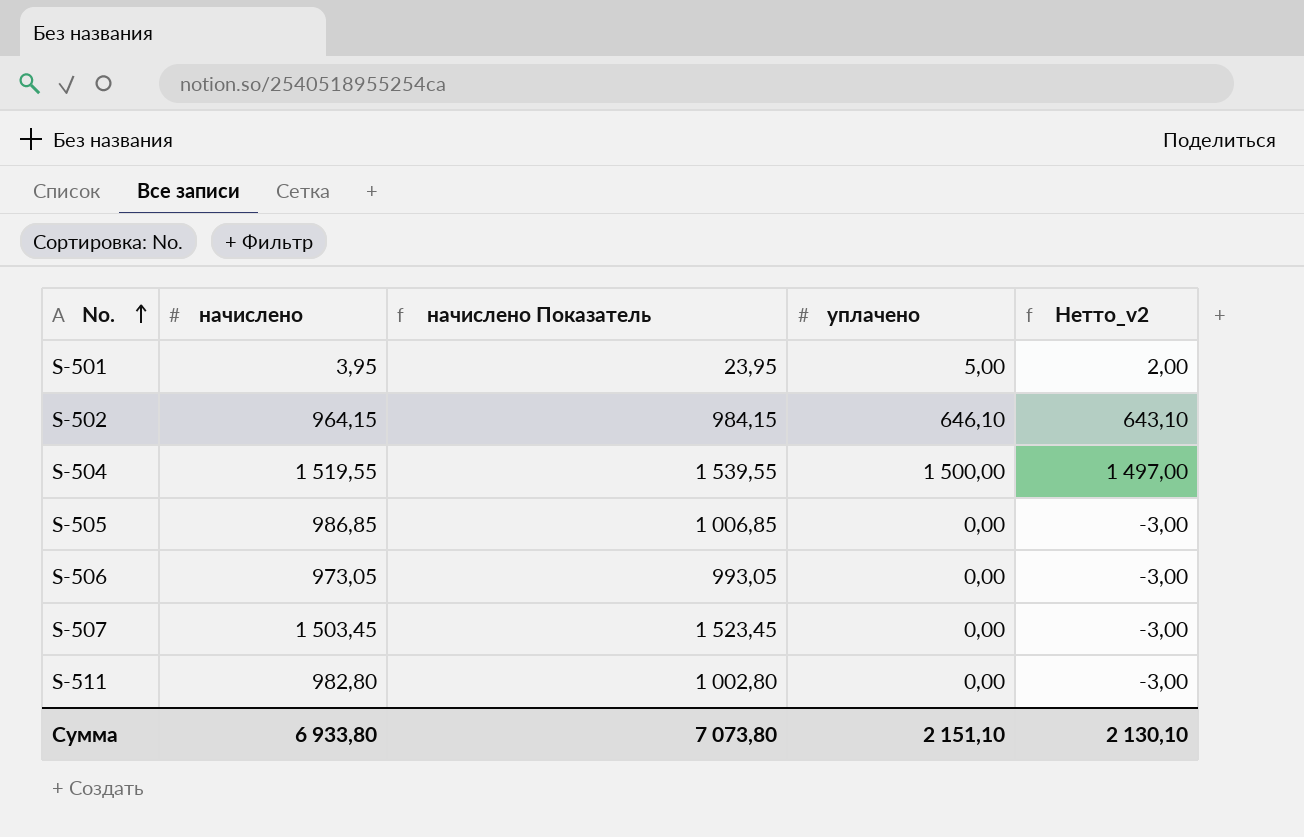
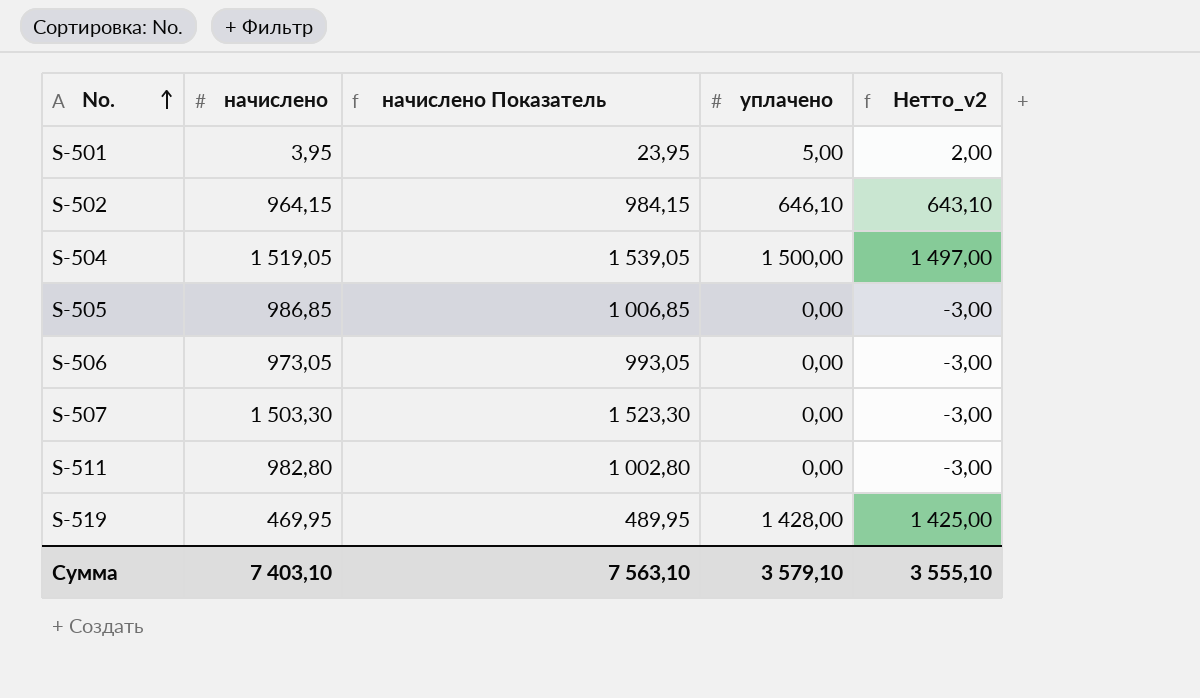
S-504 | начислено: 1 519,55 -> 1 519,05
S-504 | начислено Показатель: 1 539,55 -> 1 539,05
S-507 | начислено: 1 503,45 -> 1 503,30
S-507 | начислено Показатель: 1 523,45 -> 1 523,30
row S-519: none -> 469,95 | 489,95 | 1 428,00 | 1 425,00
Сумма | начислено: 6 933,80 -> 7 403,10
Сумма | начислено Показатель: 7 073,80 -> 7 563,10
Сумма | уплачено: 2 151,10 -> 3 579,10
Сумма | Нетто_v2: 2 130,10 -> 3 555,10

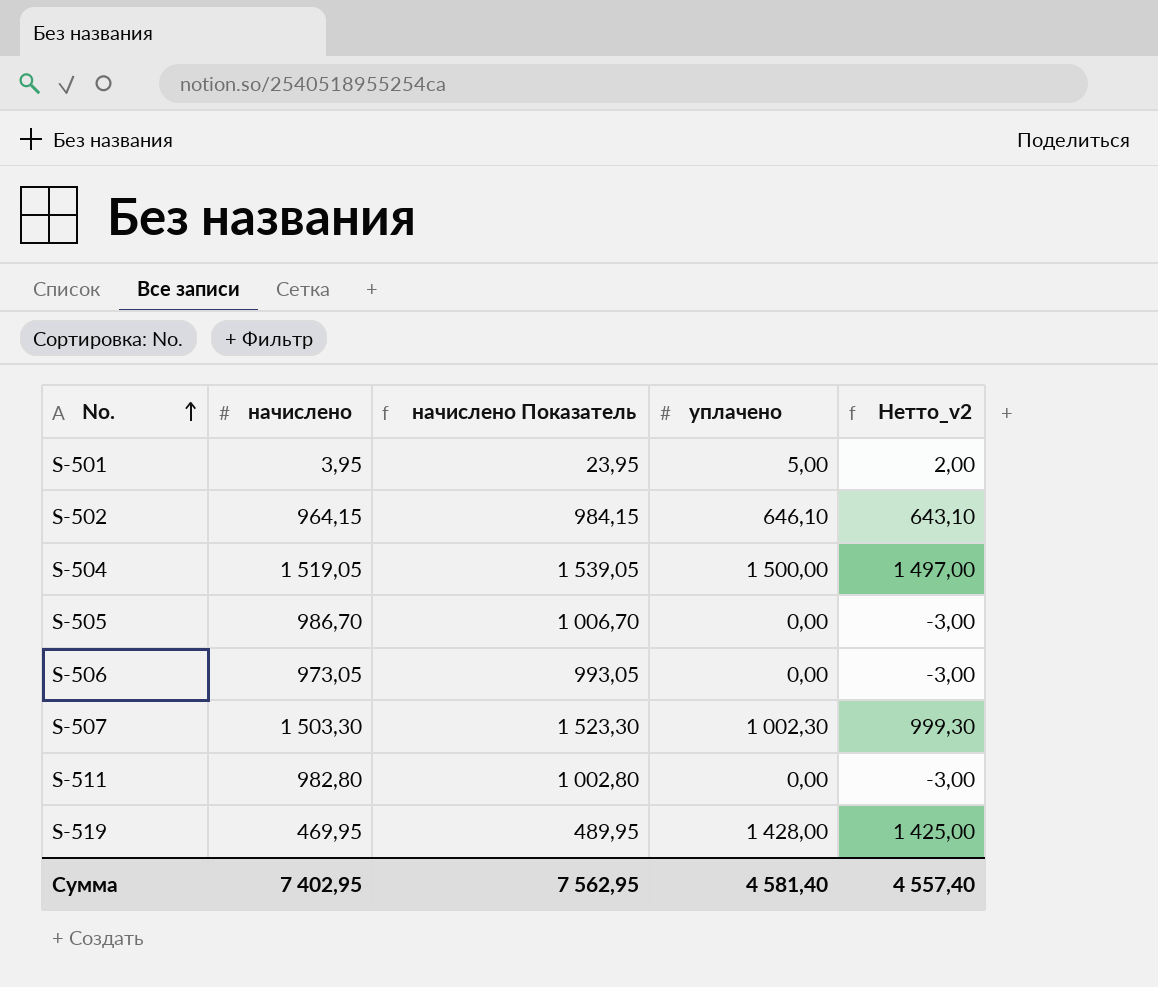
S-505 | начислено: 986,85 -> 986,70
S-505 | начислено Показатель: 1 006,85 -> 1 006,70
S-507 | уплачено: 0,00 -> 1 002,30
S-507 | Нетто_v2: -3,00 -> 999,30
Сумма | начислено: 7 403,10 -> 7 402,95
Сумма | начислено Показатель: 7 563,10 -> 7 562,95
Сумма | уплачено: 3 579,10 -> 4 581,40
Сумма | Нетто_v2: 3 555,10 -> 4 557,40

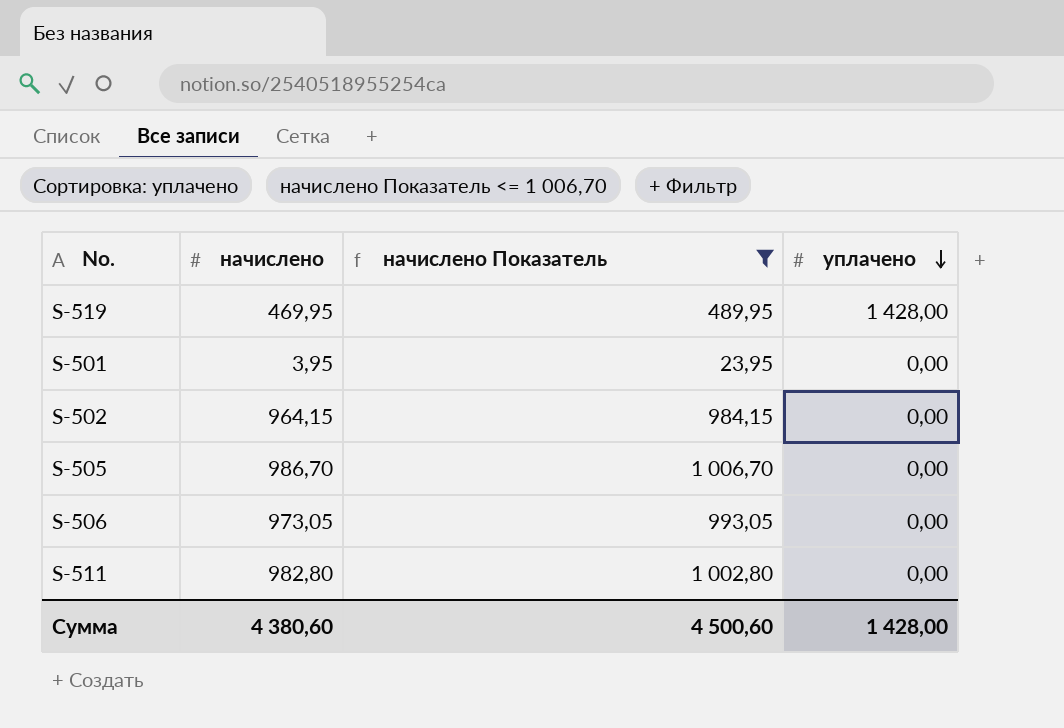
filter: none -> начислено Показатель <= 1 006,70
row order: No. ascending -> уплачено descending
column Нетто_v2 | formula: [уплачено] - 3 -> none
S-501 | уплачено: 5,00 -> 0,00
S-502 | уплачено: 646,10 -> 0,00
Сумма | начислено: 7 402,95 -> 4 380,60
Сумма | начислено Показатель: 7 562,95 -> 4 500,60
Сумма | уплачено: 4 581,40 -> 1 428,00

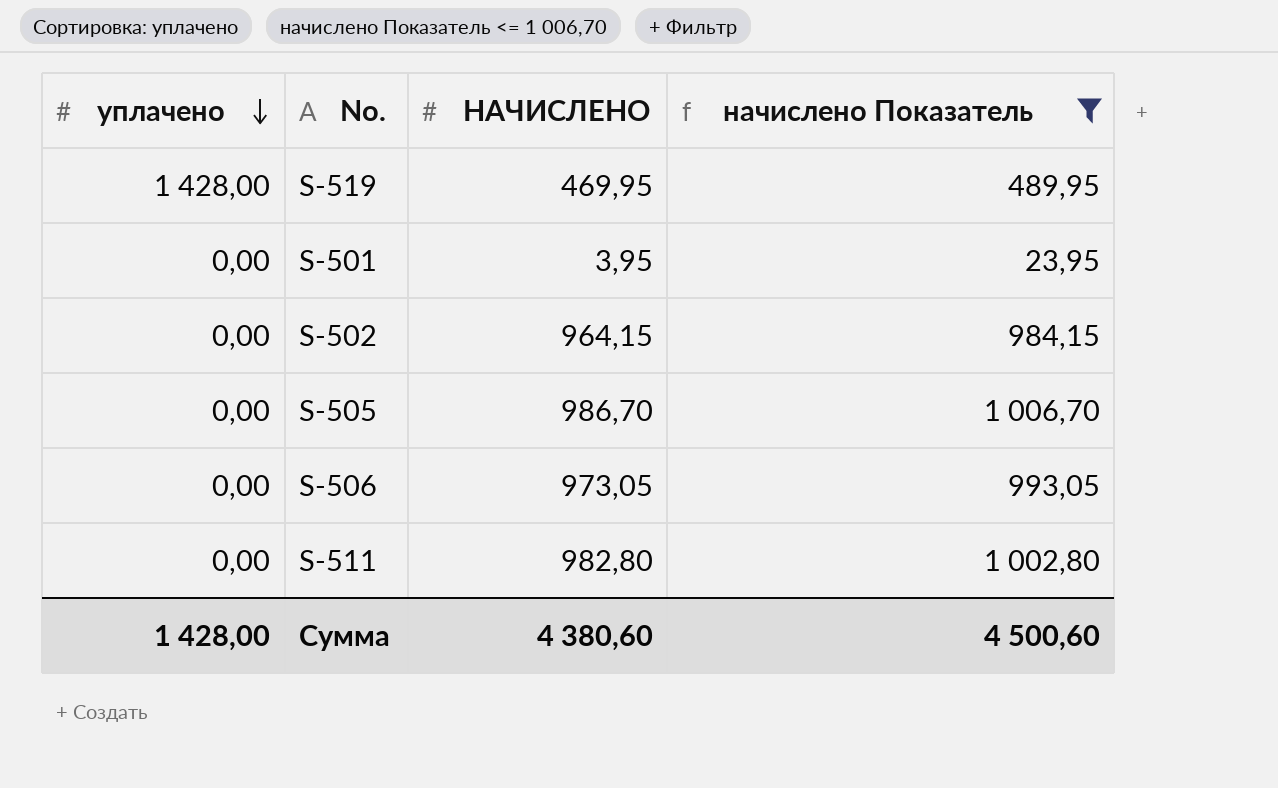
column уплачено | position: 4 -> 1
column name: начислено -> НАЧИСЛЕНО

